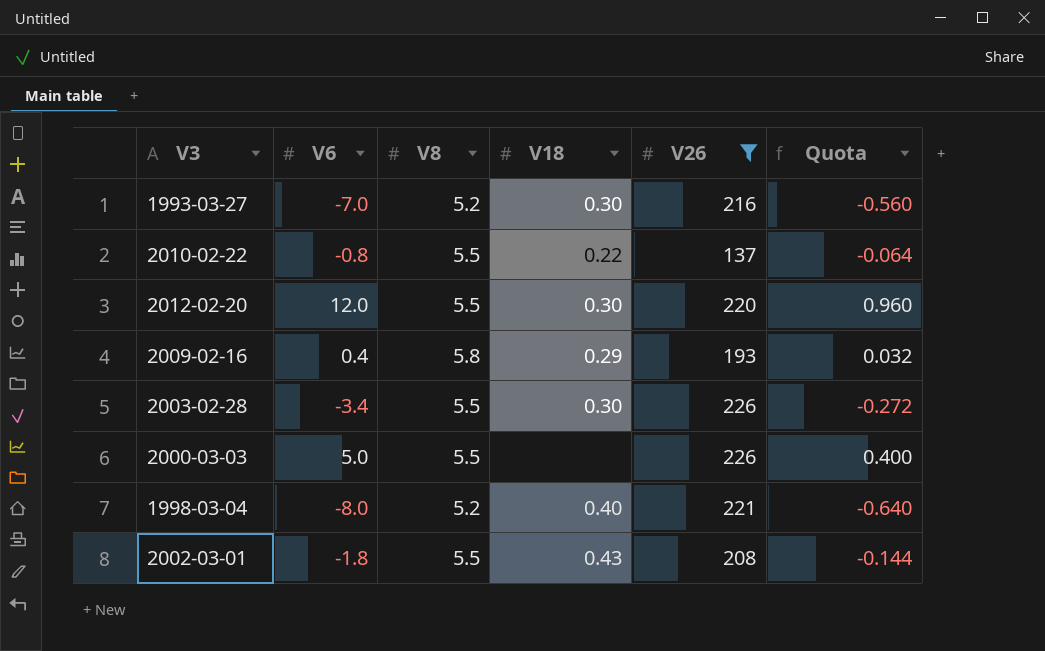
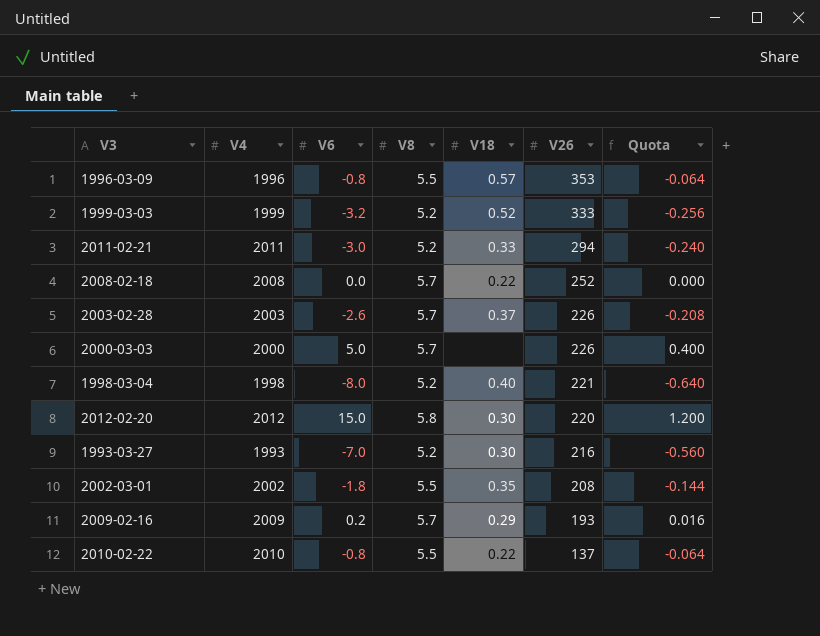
filter: V26 <= 226 -> none
row order: none -> V26 descending
column V4 | position: none -> 2
2003-02-28 | V6: -3.4 -> -2.6
2003-02-28 | V8: 5.5 -> 5.7
2003-02-28 | V18: 0.30 -> 0.37
2003-02-28 | Quota: -0.272 -> -0.208
2000-03-03 | V8: 5.5 -> 5.7
2012-02-20 | V6: 12.0 -> 15.0
2012-02-20 | V8: 5.5 -> 5.8
2012-02-20 | Quota: 0.960 -> 1.200
2002-03-01 | V18: 0.43 -> 0.35
2009-02-16 | V6: 0.4 -> 0.2
2009-02-16 | V8: 5.8 -> 5.7
2009-02-16 | Quota: 0.032 -> 0.016

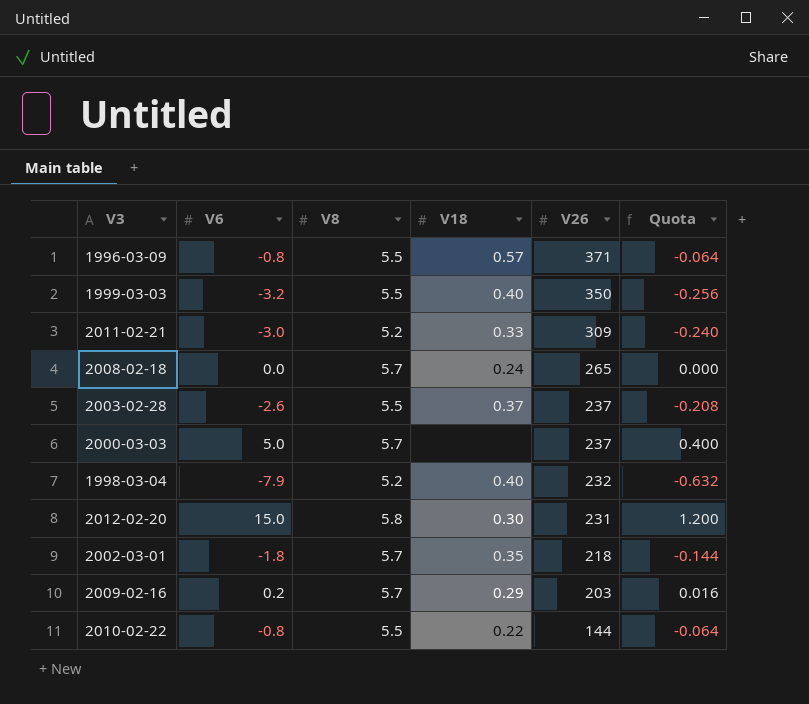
column V4 | position: 2 -> none
row 1993-03-27: 1993 | -7.0 | 5.2 | 0.30 | 216 | -0.560 -> none
1996-03-09 | V26: 353 -> 371
1999-03-03 | V8: 5.2 -> 5.5
1999-03-03 | V18: 0.52 -> 0.40
1999-03-03 | V26: 333 -> 350
2011-02-21 | V26: 294 -> 309
2008-02-18 | V18: 0.22 -> 0.24
2008-02-18 | V26: 252 -> 265
2003-02-28 | V8: 5.7 -> 5.5
2003-02-28 | V26: 226 -> 237
2000-03-03 | V26: 226 -> 237
1998-03-04 | V6: -8.0 -> -7.9
1998-03-04 | V26: 221 -> 232
1998-03-04 | Quota: -0.640 -> -0.632
2012-02-20 | V26: 220 -> 231
2002-03-01 | V8: 5.5 -> 5.7
2002-03-01 | V26: 208 -> 218
2009-02-16 | V26: 193 -> 203
2010-02-22 | V26: 137 -> 144

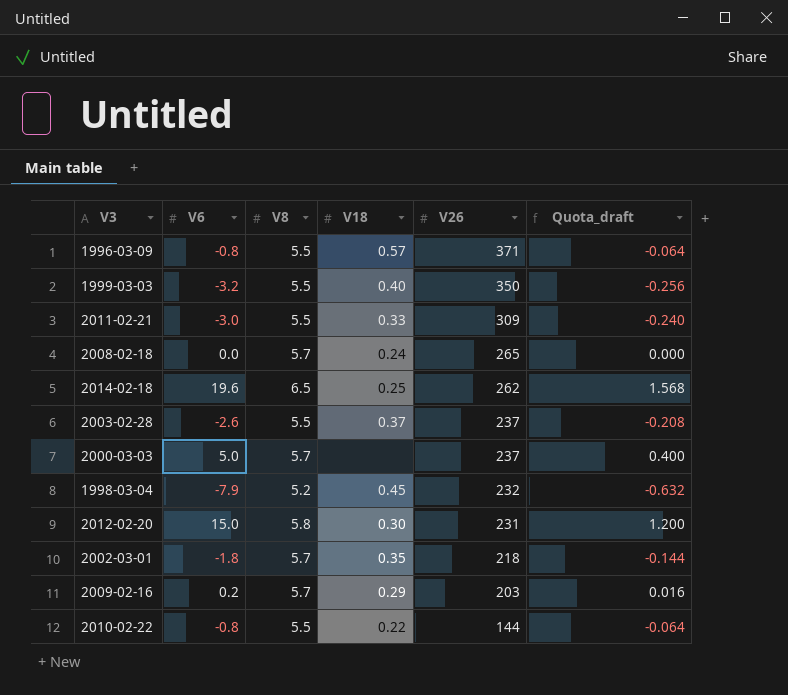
column name: Quota -> Quota_draft
2011-02-21 | V8: 5.2 -> 5.5
row 2014-02-18: none -> 19.6 | 6.5 | 0.25 | 262 | 1.568
1998-03-04 | V18: 0.40 -> 0.45

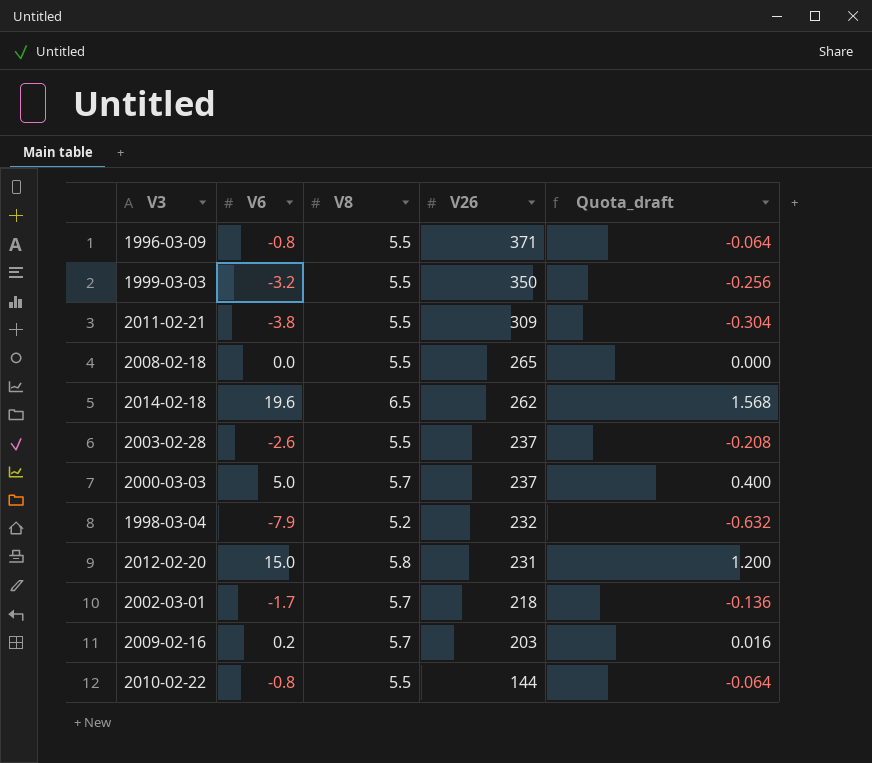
column V18 | position: 4 -> none
2011-02-21 | V6: -3.0 -> -3.8
2011-02-21 | Quota_draft: -0.240 -> -0.304
2008-02-18 | V8: 5.7 -> 5.5
2002-03-01 | V6: -1.8 -> -1.7
2002-03-01 | Quota_draft: -0.144 -> -0.136

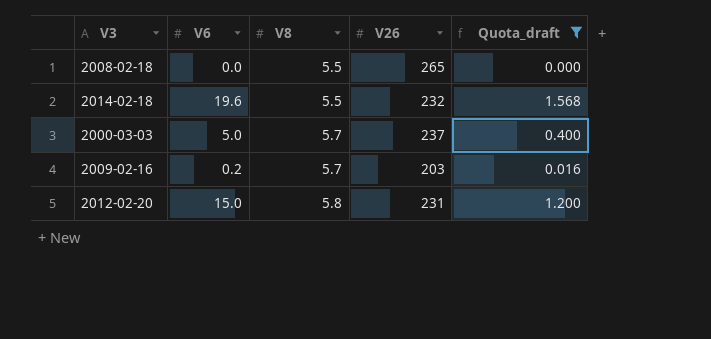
filter: none -> Quota_draft >= 0.000
row order: V26 descending -> V8 ascending
2014-02-18 | V8: 6.5 -> 5.5
2014-02-18 | V26: 262 -> 232

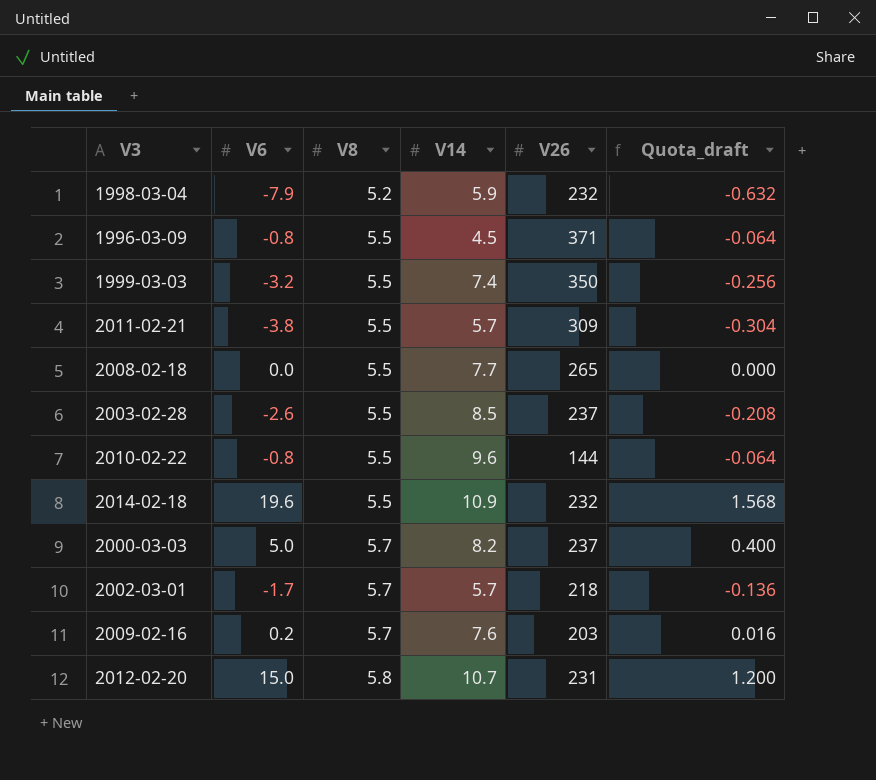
filter: Quota_draft >= 0.000 -> none
column V14 | position: none -> 4

